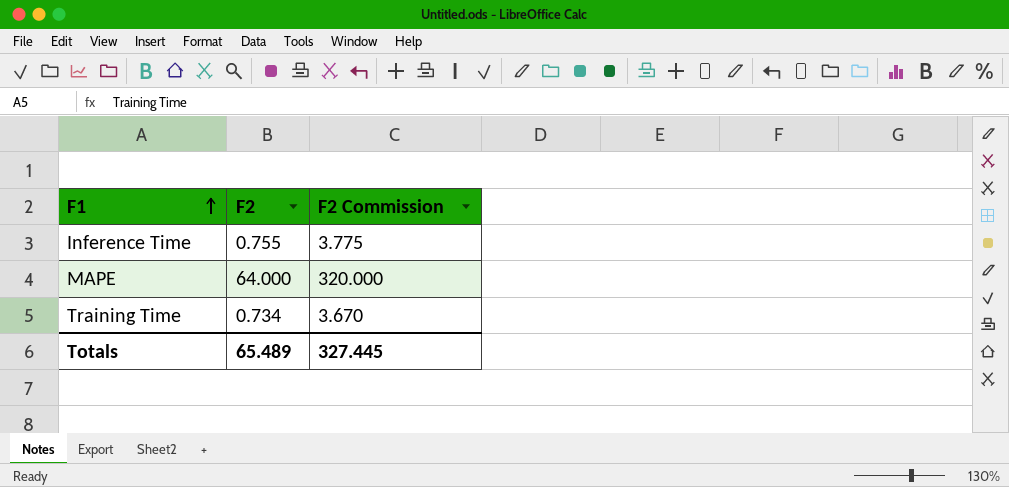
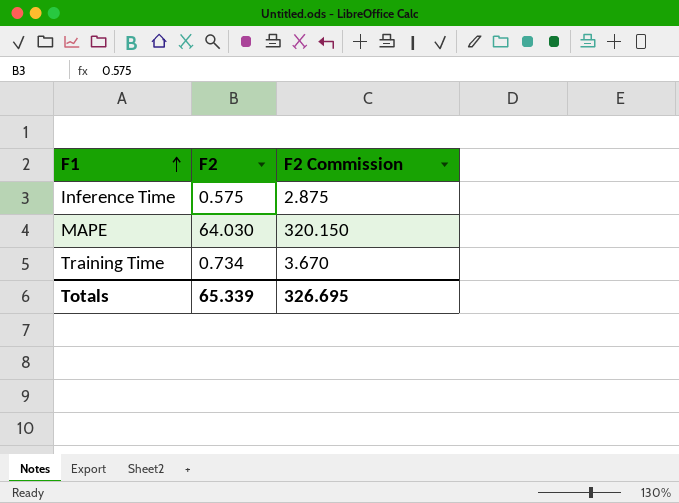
Inference Time | F2: 0.755 -> 0.575
Inference Time | F2 Commission: 3.775 -> 2.875
MAPE | F2: 64.000 -> 64.030
MAPE | F2 Commission: 320.000 -> 320.150
Totals | F2: 65.489 -> 65.339
Totals | F2 Commission: 327.445 -> 326.695

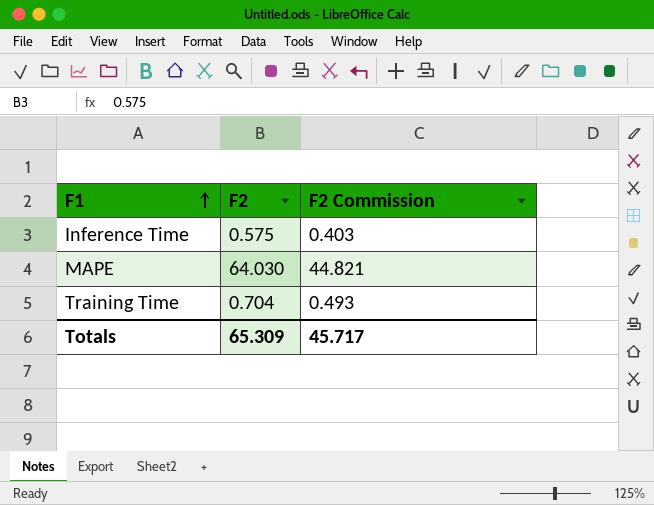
column F2 Commission | formula: [F2] * 5 -> [F2] * 0.7
Training Time | F2: 0.734 -> 0.704
Totals | F2: 65.339 -> 65.309
Totals | F2 Commission: 326.695 -> 45.717

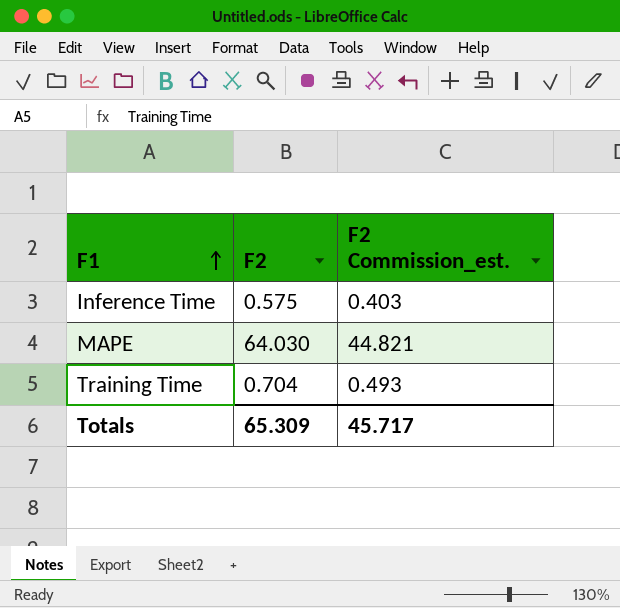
column name: F2 Commission -> F2 Commission_est.

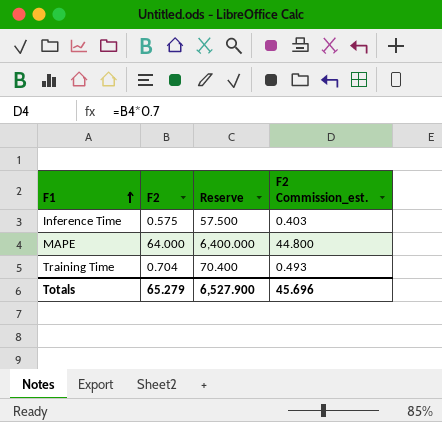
column Reserve | formula: none -> [F2] * 100
MAPE | F2: 64.030 -> 64.000
MAPE | F2 Commission_est.: 44.821 -> 44.800
Totals | F2: 65.309 -> 65.279
Totals | F2 Commission_est.: 45.717 -> 45.696

